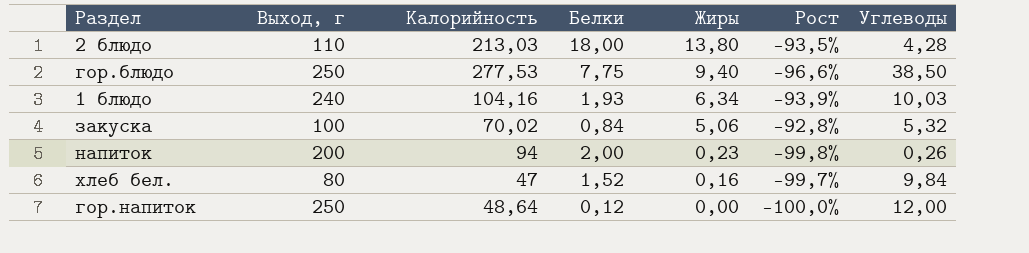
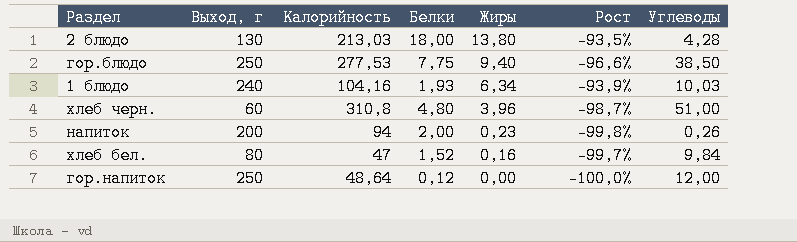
row закуска: 100 | 70,02 | 0,84 | 5,06 | -92,8% | 5,32 -> none
2 блюдо | Выход, г: 110 -> 130
row хлеб черн.: none -> 60 | 310,8 | 4,80 | 3,96 | -98,7% | 51,00

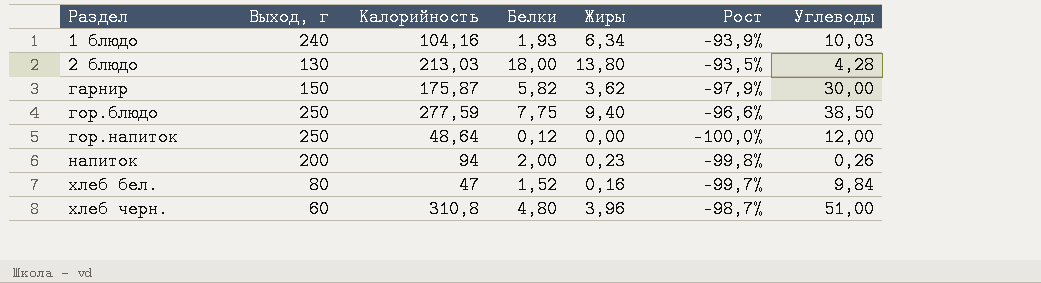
row order: Жиры descending -> Раздел ascending
row гарнир: none -> 150 | 175,87 | 5,82 | 3,62 | -97,9% | 30,00
гор.блюдо | Калорийность: 277,53 -> 277,59

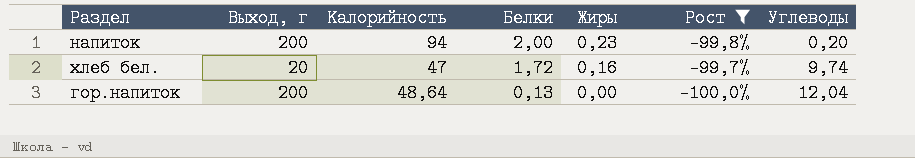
filter: none -> Рост <= -99,7%
row order: Раздел ascending -> Белки descending
напиток | Углеводы: 0,26 -> 0,20
хлеб бел. | Выход, г: 80 -> 20
хлеб бел. | Белки: 1,52 -> 1,72
хлеб бел. | Углеводы: 9,84 -> 9,74
гор.напиток | Выход, г: 250 -> 200
гор.напиток | Белки: 0,12 -> 0,13
гор.напиток | Углеводы: 12,00 -> 12,04

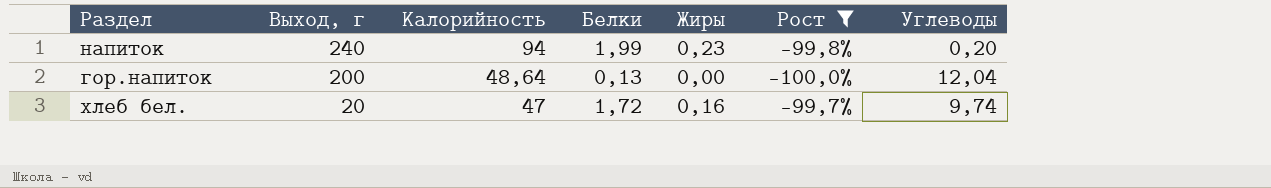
row order: Белки descending -> Выход, г descending
напиток | Выход, г: 200 -> 240
напиток | Белки: 2,00 -> 1,99

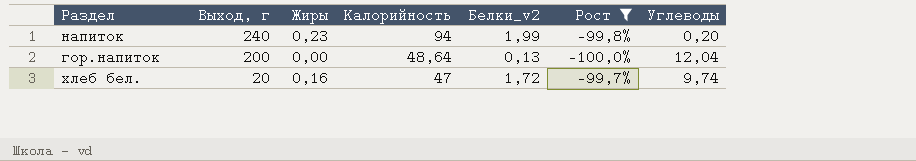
column Жиры | position: 5 -> 3
column name: Белки -> Белки_v2

